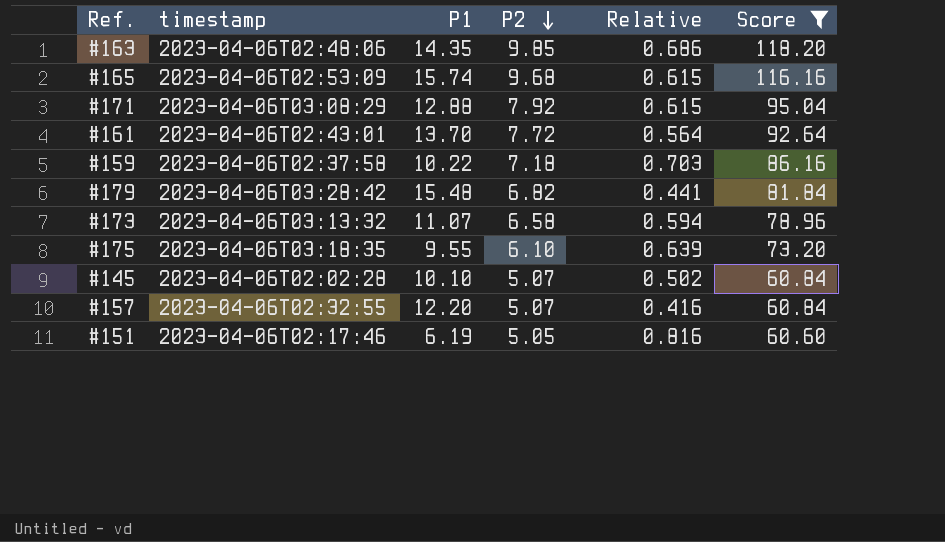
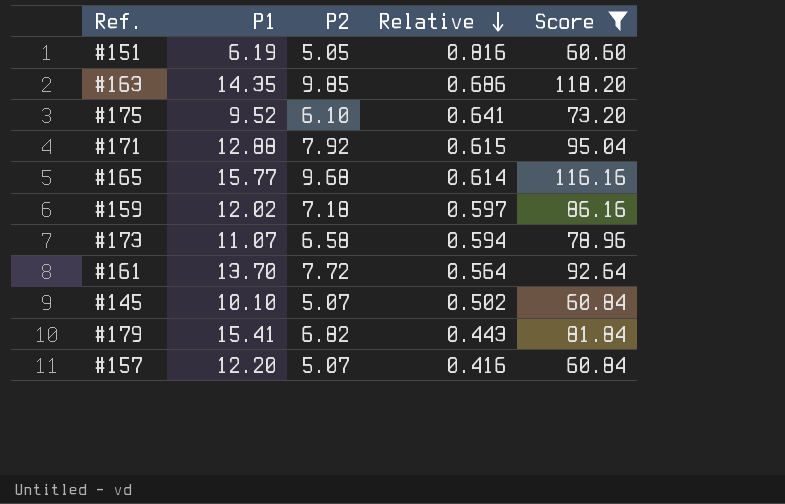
row order: P2 descending -> Relative descending
column timestamp | position: 2 -> none
#175 | P1: 9.55 -> 9.52
#175 | Relative: 0.639 -> 0.641
#165 | P1: 15.74 -> 15.77
#165 | Relative: 0.615 -> 0.614
#159 | P1: 10.22 -> 12.02
#159 | Relative: 0.703 -> 0.597
#179 | P1: 15.48 -> 15.41
#179 | Relative: 0.441 -> 0.443

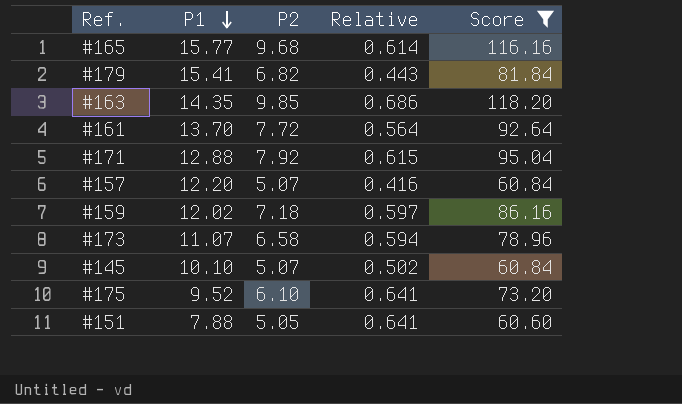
row order: Relative descending -> P1 descending
#151 | P1: 6.19 -> 7.88
#151 | Relative: 0.816 -> 0.641

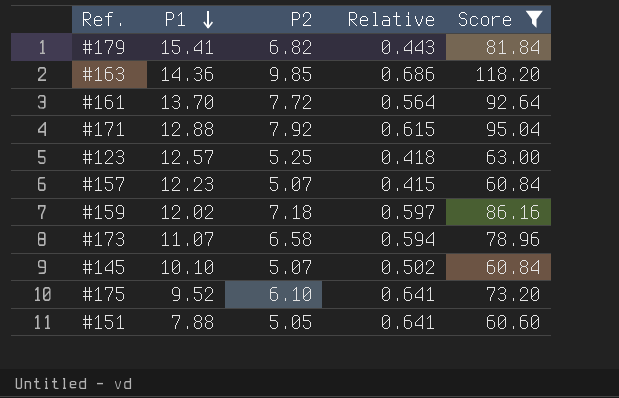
row #165: 15.77 | 9.68 | 0.614 | 116.16 -> none
#163 | P1: 14.35 -> 14.36
row #123: none -> 12.57 | 5.25 | 0.418 | 63.00
#157 | P1: 12.20 -> 12.23
#157 | Relative: 0.416 -> 0.415

